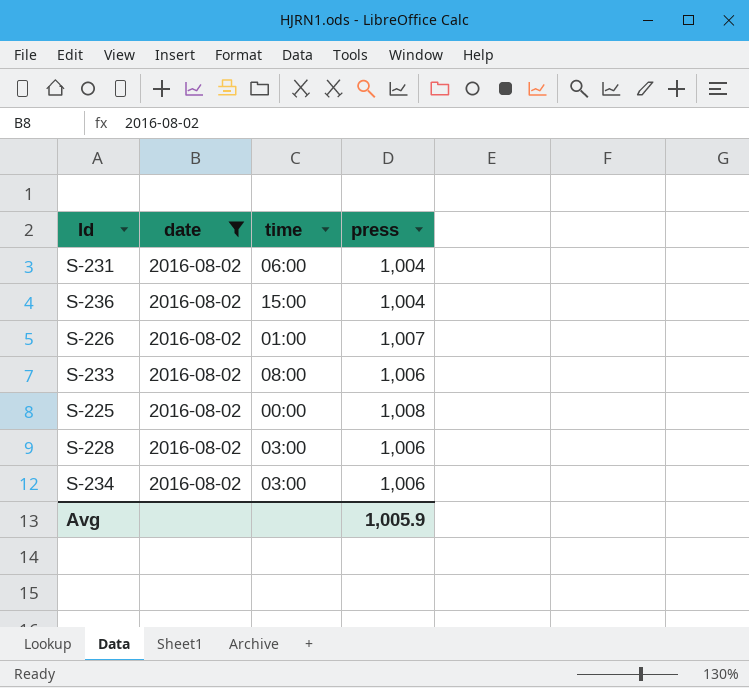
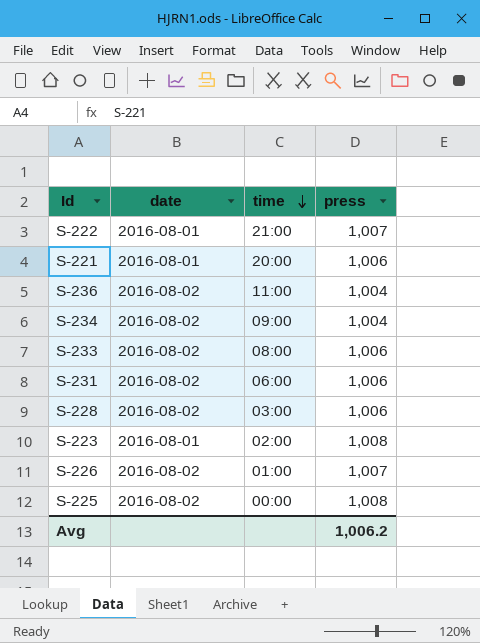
filter: date = 2016-08-02 -> none
row order: none -> time descending
S-236 | time: 15:00 -> 11:00
S-234 | time: 03:00 -> 09:00
S-234 | press: 1,006 -> 1,004
S-231 | press: 1,004 -> 1,006
Avg | press: 1,005.9 -> 1,006.2

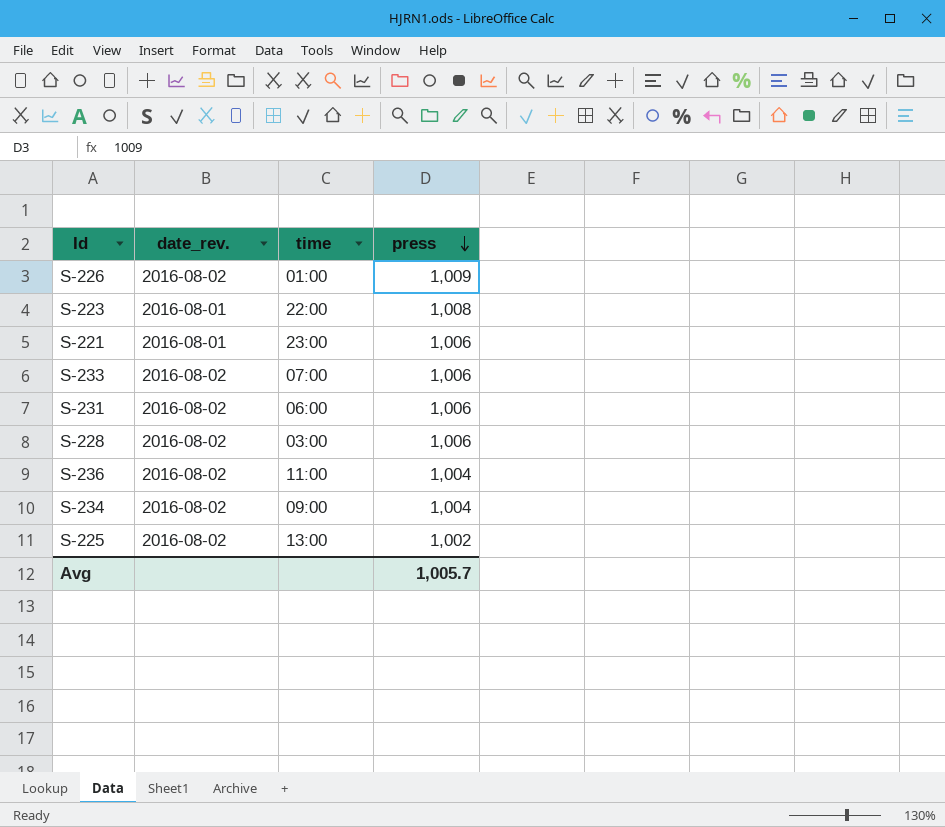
row order: time descending -> press descending
column name: date -> date_rev.
row S-222: 2016-08-01 | 21:00 | 1,007 -> none
S-226 | press: 1,007 -> 1,009
S-223 | time: 02:00 -> 22:00
S-221 | time: 20:00 -> 23:00
S-233 | time: 08:00 -> 07:00
S-225 | time: 00:00 -> 13:00
S-225 | press: 1,008 -> 1,002
Avg | press: 1,006.2 -> 1,005.7

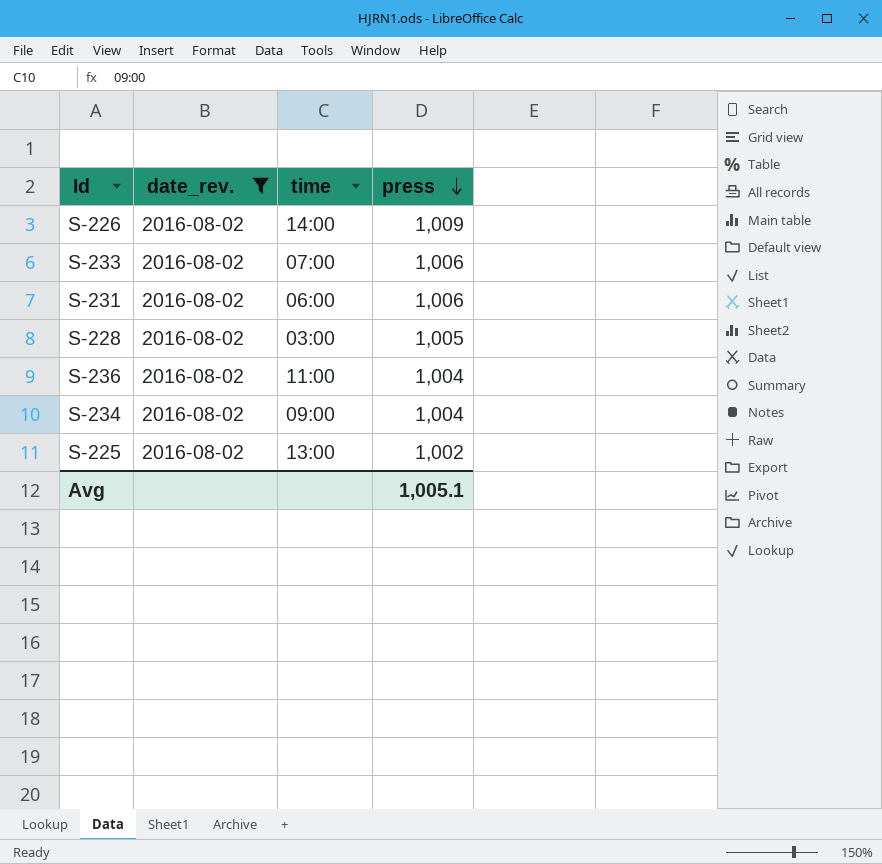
filter: none -> date_rev. = 2016-08-02
S-226 | time: 01:00 -> 14:00
S-228 | press: 1,006 -> 1,005
Avg | press: 1,005.7 -> 1,005.1

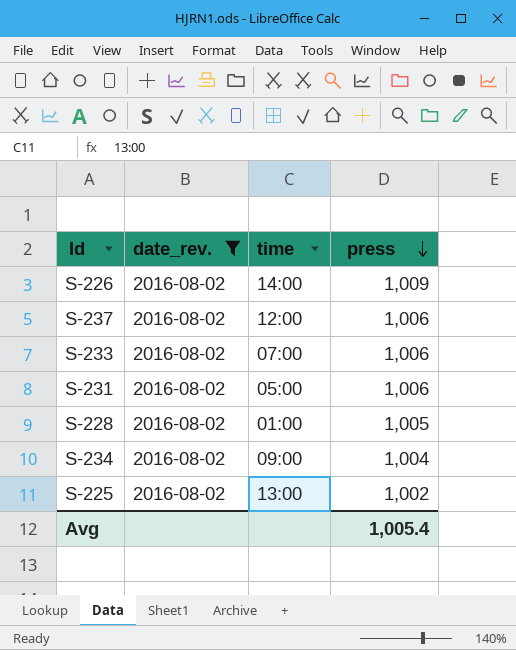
row S-236: 2016-08-02 | 11:00 | 1,004 -> none
row S-237: none -> 2016-08-02 | 12:00 | 1,006
S-231 | time: 06:00 -> 05:00
S-228 | time: 03:00 -> 01:00
Avg | press: 1,005.1 -> 1,005.4

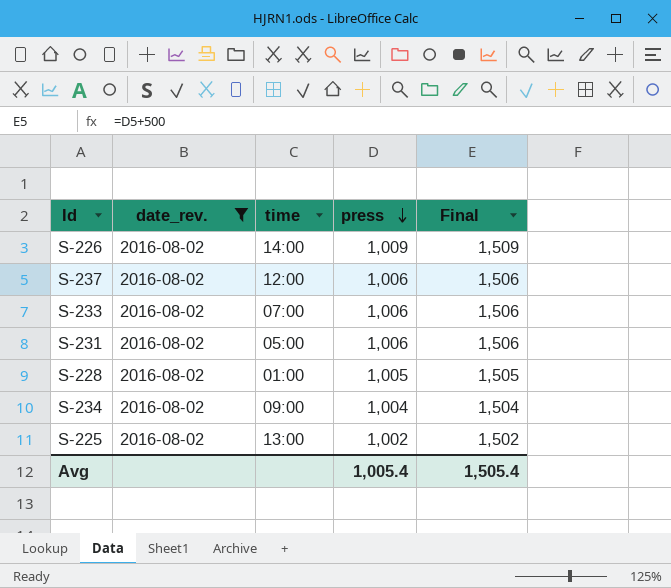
column Final | formula: none -> [press] + 500

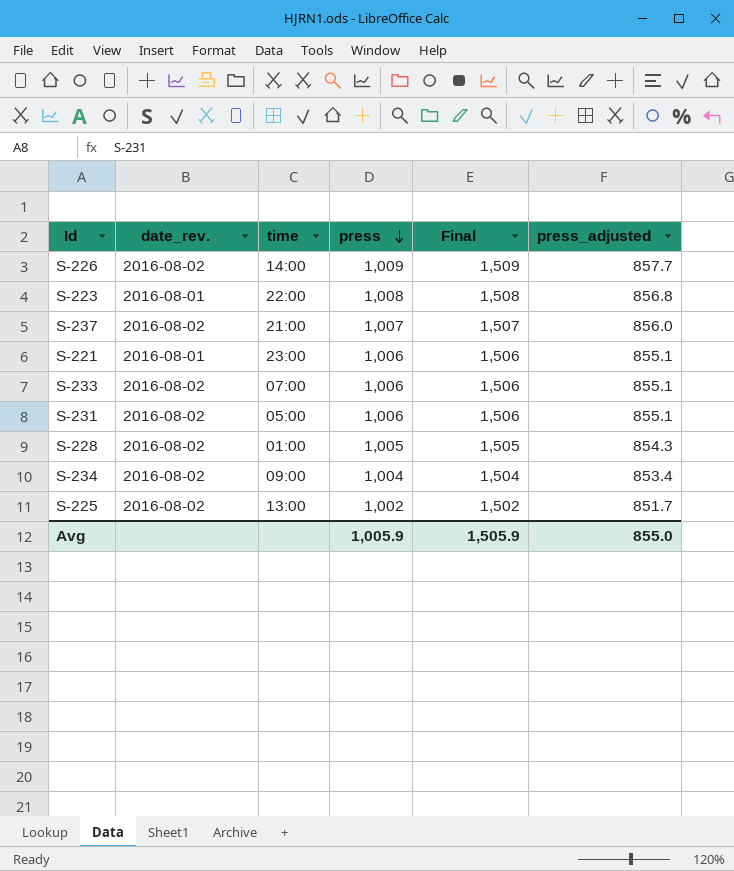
filter: date_rev. = 2016-08-02 -> none
column press_adjusted | formula: none -> [press] * 0.85
S-237 | time: 12:00 -> 21:00
S-237 | press: 1,006 -> 1,007
S-237 | Final: 1,506 -> 1,507
Avg | press: 1,005.4 -> 1,005.9
Avg | Final: 1,505.4 -> 1,505.9

